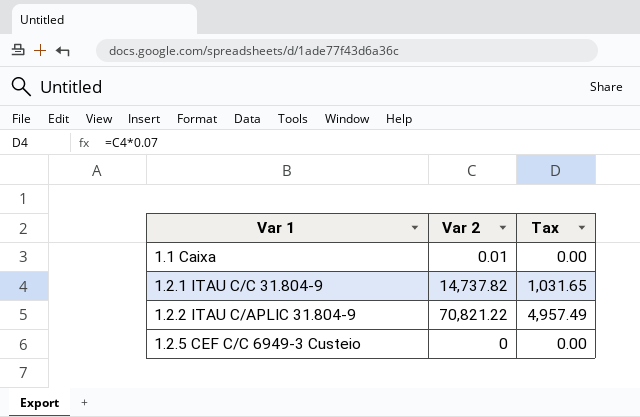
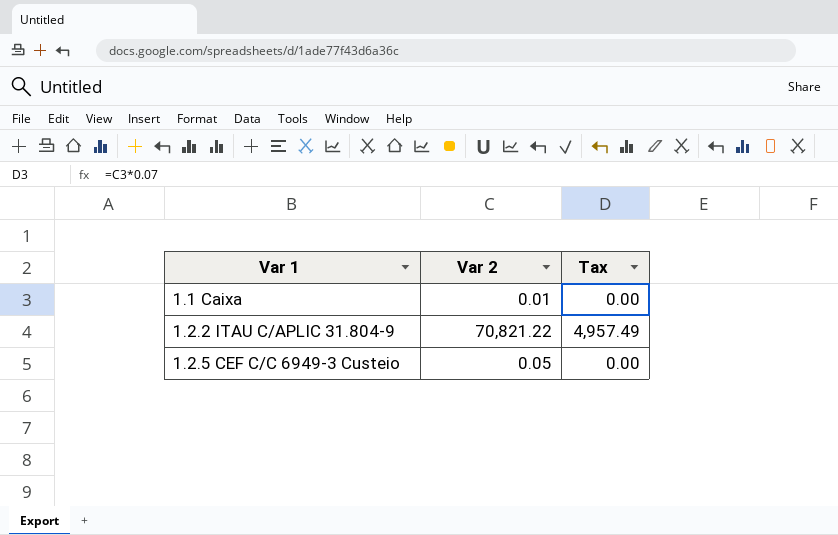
row 1.2.1 ITAU C/C 31.804-9: 14,737.82 | 1,031.65 -> none
1.2.5 CEF C/C 6949-3 Custeio | Var 2: 0 -> 0.05

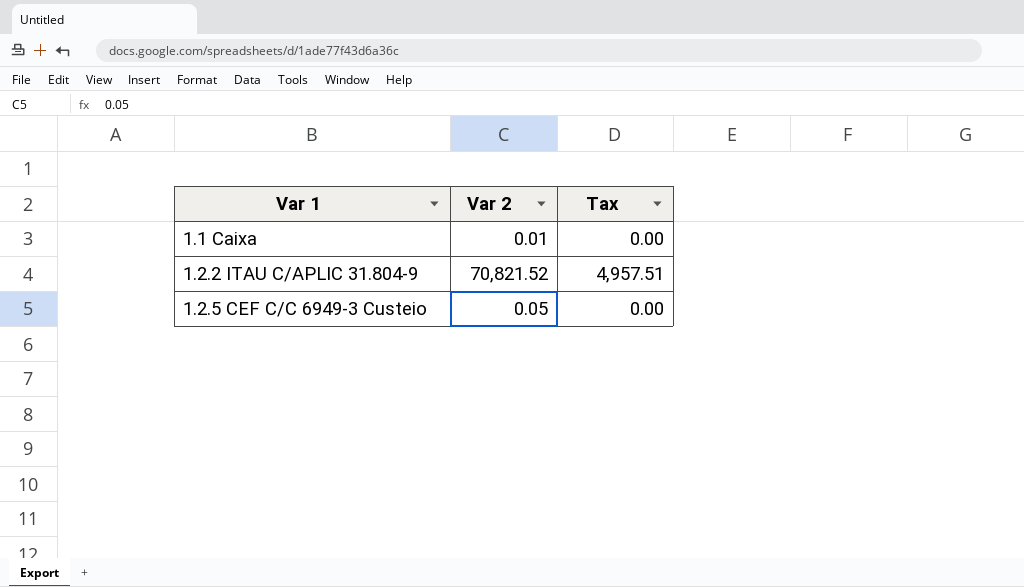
1.2.2 ITAU C/APLIC 31.804-9 | Var 2: 70,821.22 -> 70,821.52
1.2.2 ITAU C/APLIC 31.804-9 | Tax: 4,957.49 -> 4,957.51

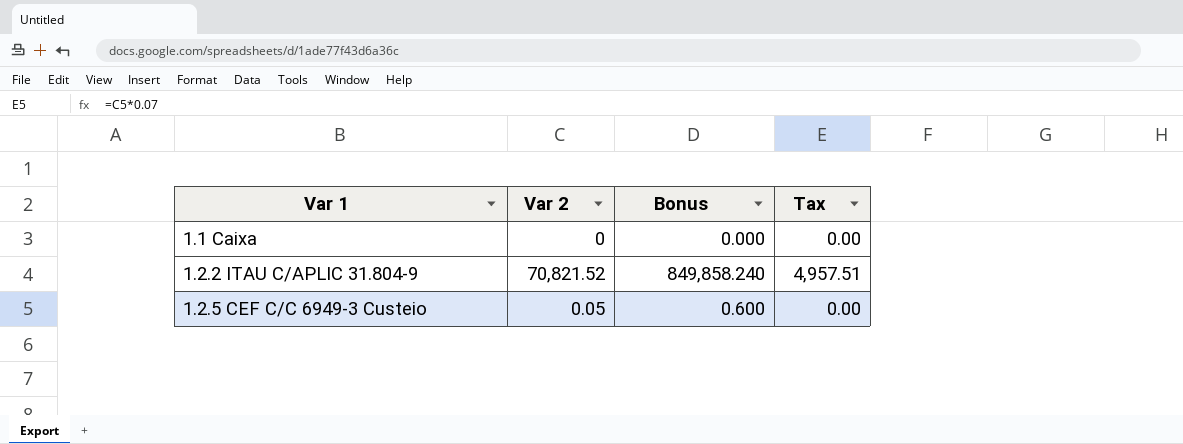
column Bonus | formula: none -> [Var 2] * 12
1.1 Caixa | Var 2: 0.01 -> 0

